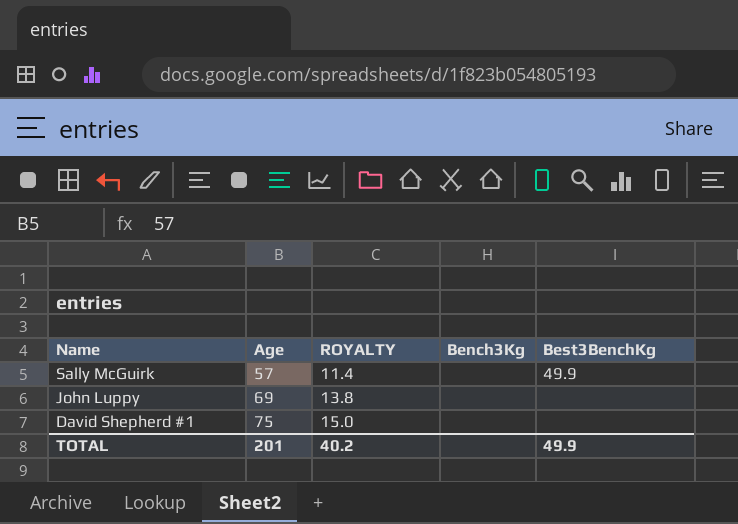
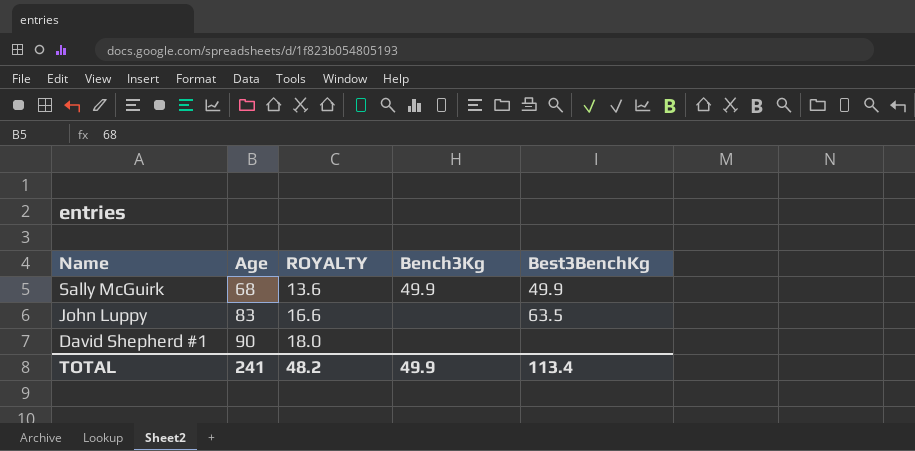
Sally McGuirk | Age: 57 -> 68
Sally McGuirk | ROYALTY: 11.4 -> 13.6
Sally McGuirk | Bench3Kg: none -> 49.9
John Luppy | Age: 69 -> 83
John Luppy | ROYALTY: 13.8 -> 16.6
John Luppy | Best3BenchKg: none -> 63.5
David Shepherd #1 | Age: 75 -> 90
David Shepherd #1 | ROYALTY: 15.0 -> 18.0
TOTAL | Age: 201 -> 241
TOTAL | ROYALTY: 40.2 -> 48.2
TOTAL | Bench3Kg: none -> 49.9
TOTAL | Best3BenchKg: 49.9 -> 113.4

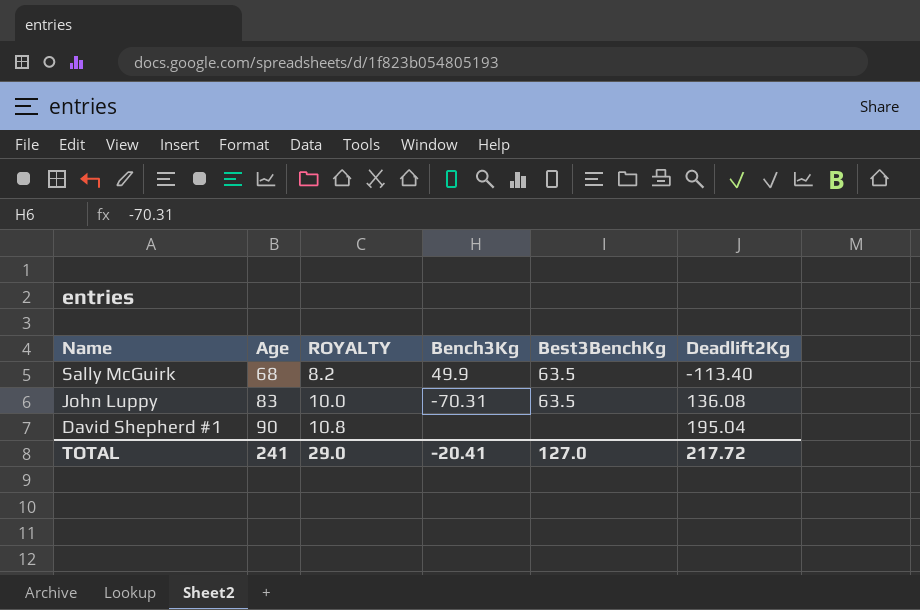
column ROYALTY | formula: [Age] * 0.2 -> [Age] * 0.12
column Deadlift2Kg | position: none -> 6
Sally McGuirk | Best3BenchKg: 49.9 -> 63.5
John Luppy | Bench3Kg: none -> -70.31
TOTAL | ROYALTY: 48.2 -> 29.0
TOTAL | Bench3Kg: 49.9 -> -20.41
TOTAL | Best3BenchKg: 113.4 -> 127.0

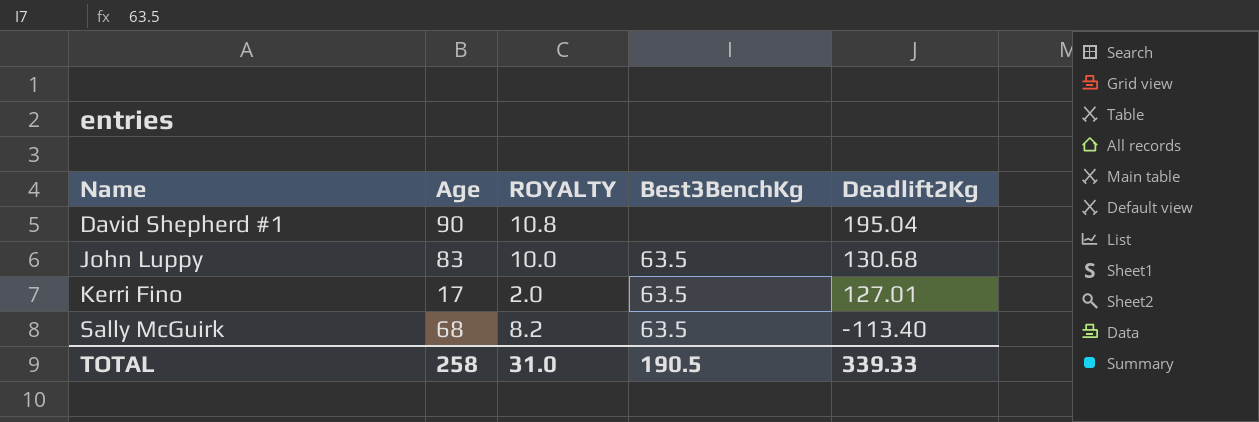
row order: Name descending -> Name ascending
column Bench3Kg | position: 4 -> none
John Luppy | Deadlift2Kg: 136.08 -> 130.68
row Kerri Fino: none -> 17 | 2.0 | 63.5 | 127.01
TOTAL | Age: 241 -> 258
TOTAL | ROYALTY: 29.0 -> 31.0
TOTAL | Best3BenchKg: 127.0 -> 190.5
TOTAL | Deadlift2Kg: 217.72 -> 339.33

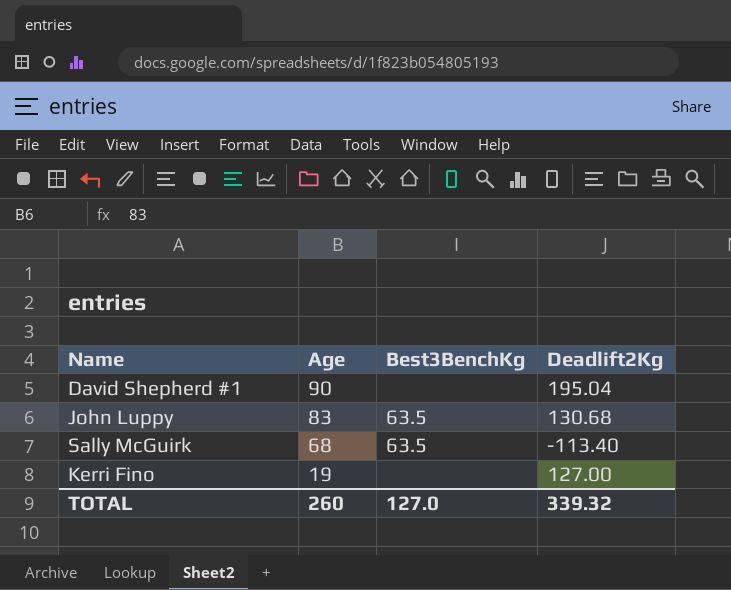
row order: Name ascending -> Age descending
column ROYALTY | formula: [Age] * 0.12 -> none
Kerri Fino | Age: 17 -> 19
Kerri Fino | Best3BenchKg: 63.5 -> none
Kerri Fino | Deadlift2Kg: 127.01 -> 127.00
TOTAL | Age: 258 -> 260
TOTAL | Best3BenchKg: 190.5 -> 127.0
TOTAL | Deadlift2Kg: 339.33 -> 339.32

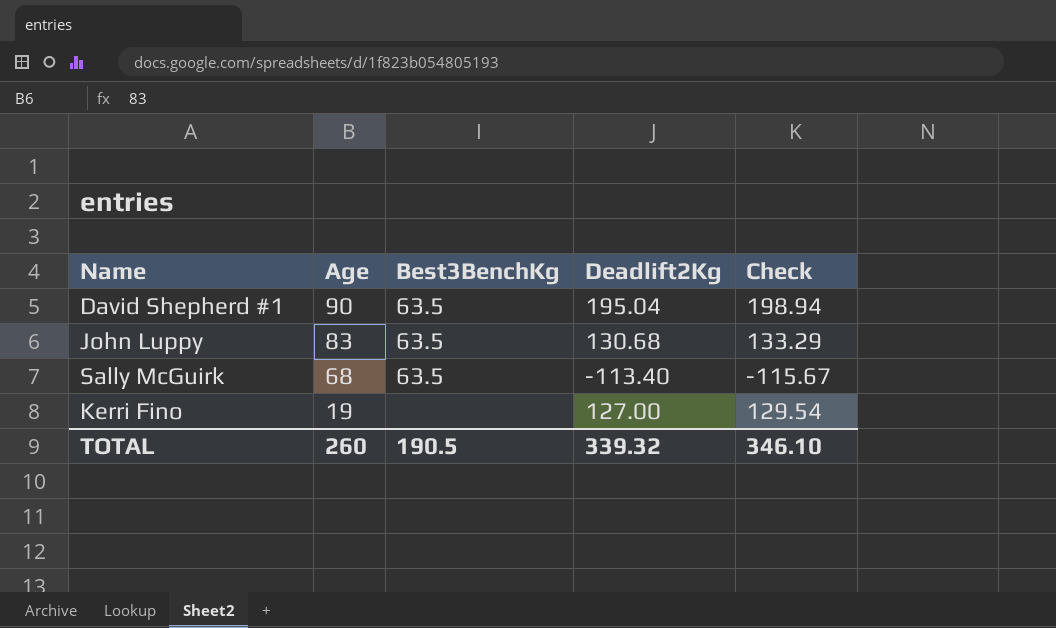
column Check | formula: none -> [Deadlift2Kg] * 1.02
David Shepherd #1 | Best3BenchKg: none -> 63.5
TOTAL | Best3BenchKg: 127.0 -> 190.5

